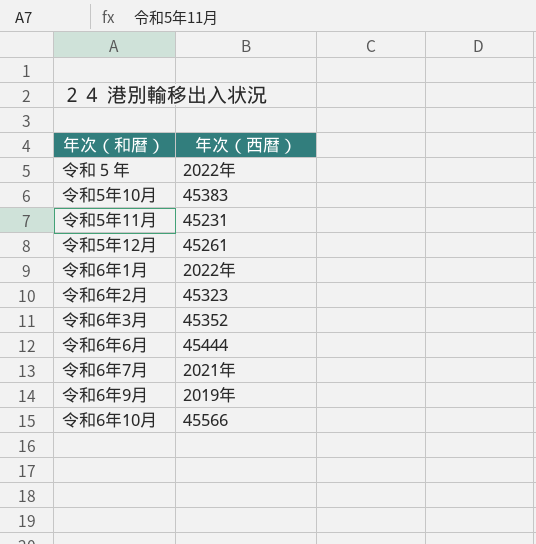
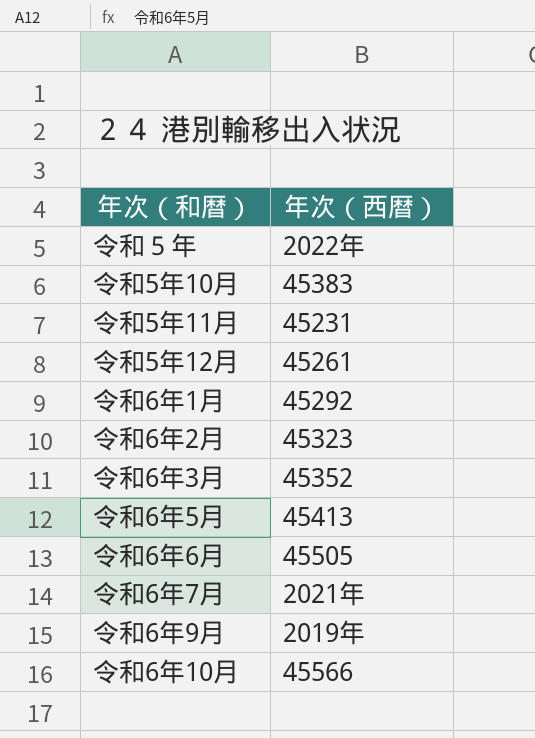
令和6年1月 | 年次（西暦）: 2022年 -> 45292
row 令和6年5月: none -> 45413
令和6年6月 | 年次（西暦）: 45444 -> 45505

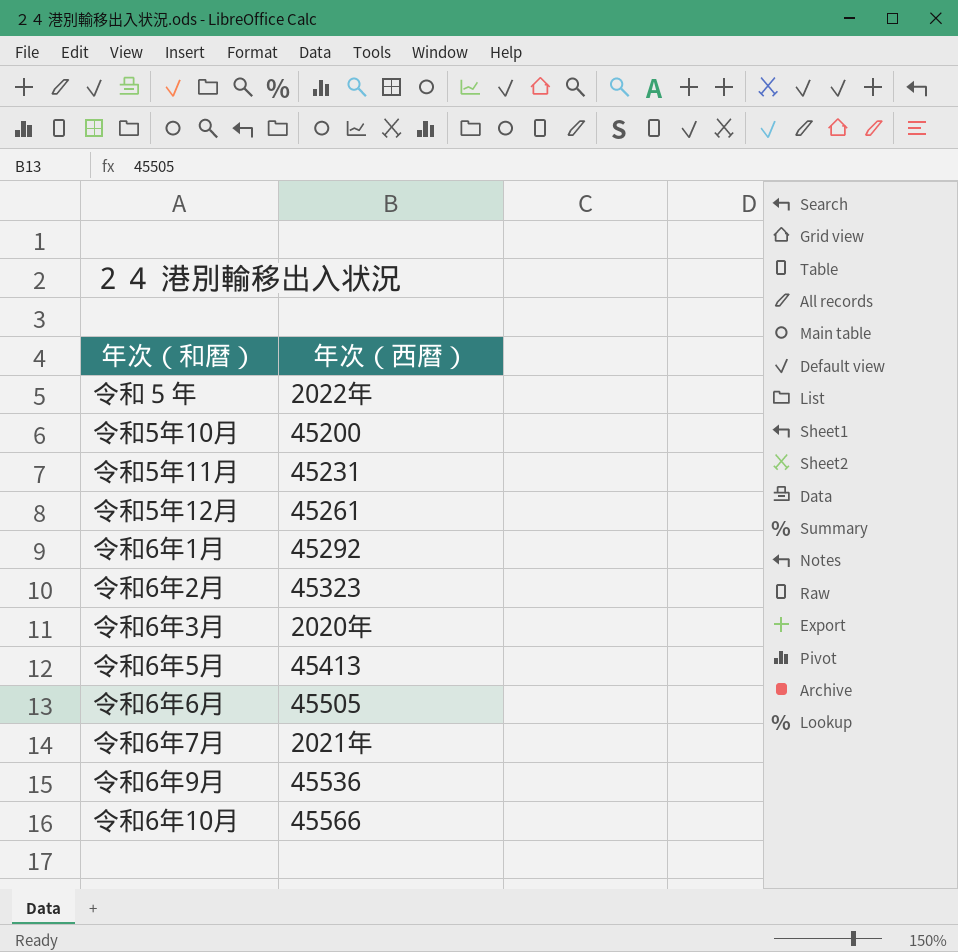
令和5年10月 | 年次（西暦）: 45383 -> 45200
令和6年3月 | 年次（西暦）: 45352 -> 2020年
令和6年9月 | 年次（西暦）: 2019年 -> 45536

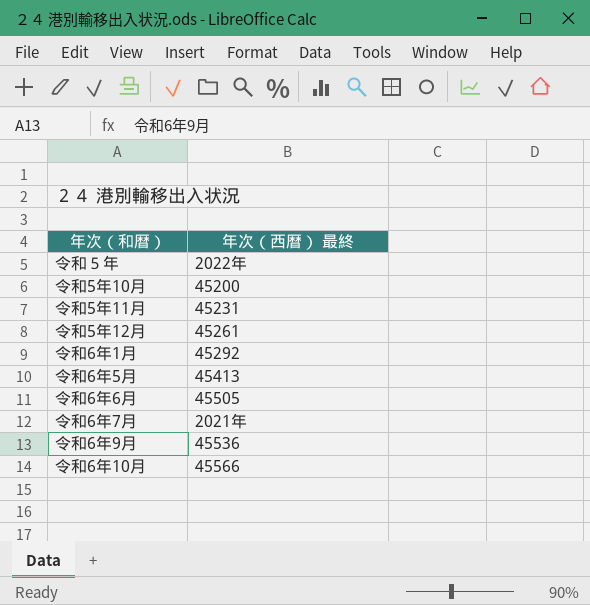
column name: 年次（西暦） -> 年次（西暦） 最終
row 令和6年2月: 45323 -> none
row 令和6年3月: 2020年 -> none

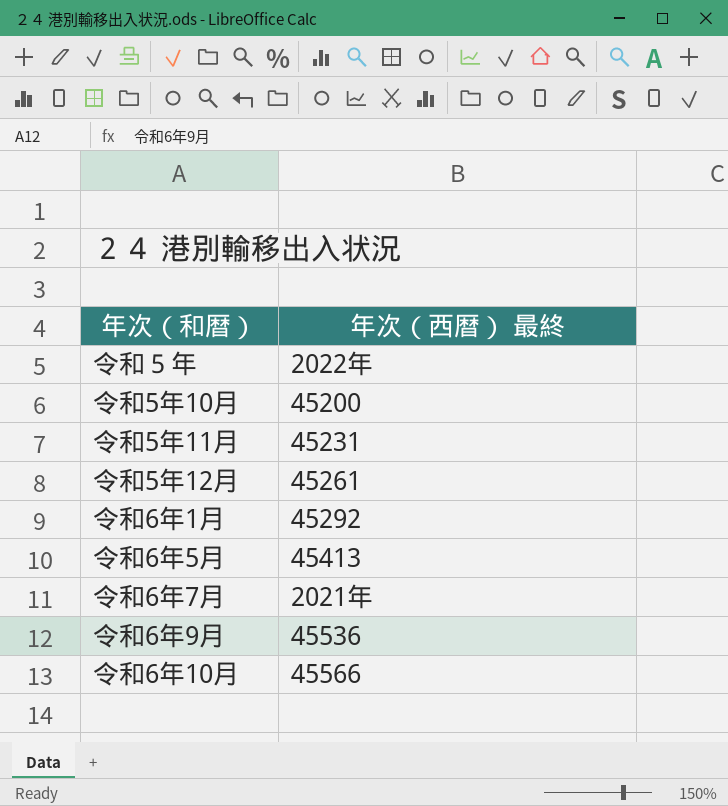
row 令和6年6月: 45505 -> none

